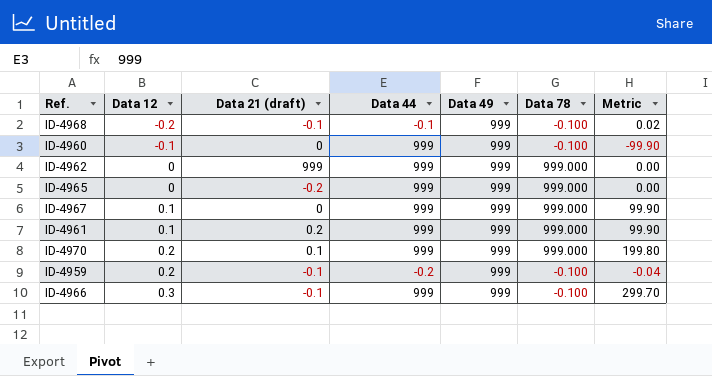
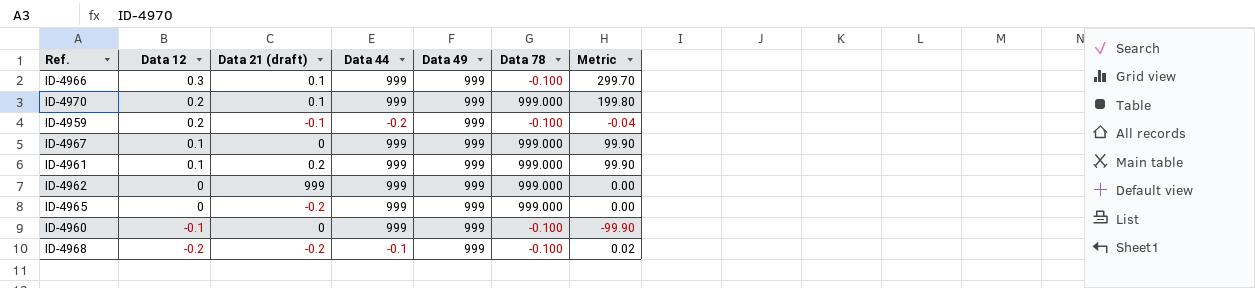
row order: Data 12 ascending -> Data 12 descending
ID-4966 | Data 21 (draft): -0.1 -> 0.1
ID-4968 | Data 21 (draft): -0.1 -> -0.2

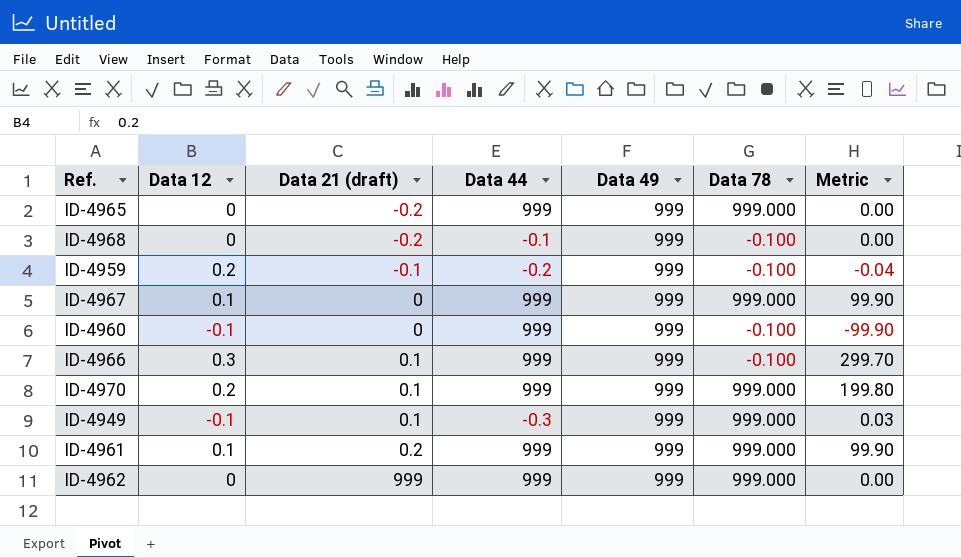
row order: Data 12 descending -> Data 21 (draft) ascending
ID-4968 | Data 12: -0.2 -> 0
ID-4968 | Metric: 0.02 -> 0.00
row ID-4949: none -> -0.1 | 0.1 | -0.3 | 999 | 999.000 | 0.03

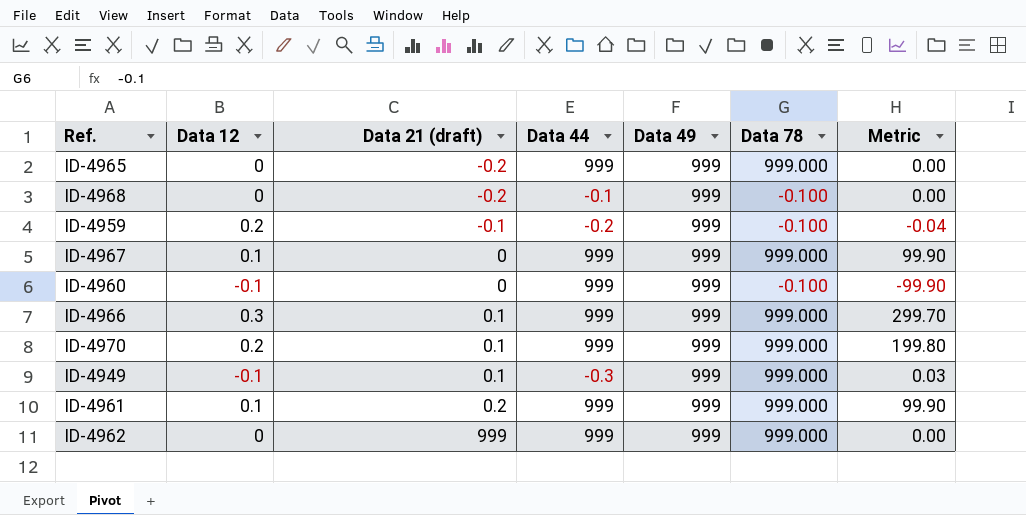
ID-4966 | Data 78: -0.100 -> 999.000

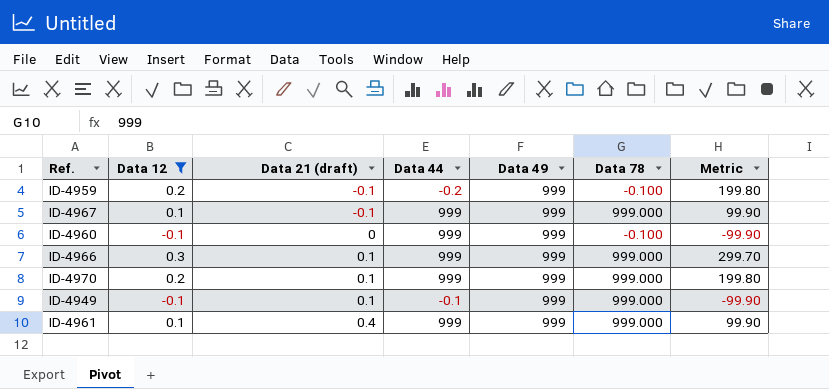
filter: none -> Data 12 != 0
column Metric | formula: [Data 12] * [Data 44] -> [Data 12] * [Data 49]
ID-4967 | Data 21 (draft): 0 -> -0.1
ID-4949 | Data 44: -0.3 -> -0.1
ID-4961 | Data 21 (draft): 0.2 -> 0.4

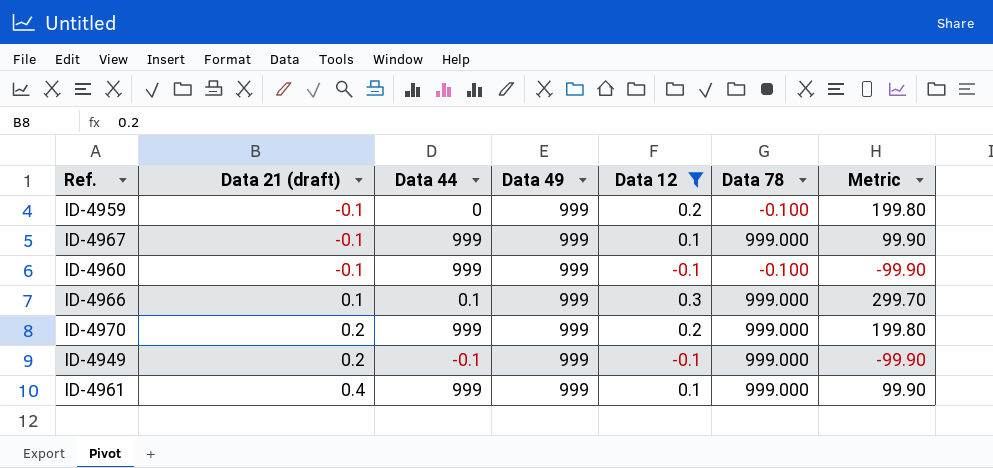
column Data 12 | position: 2 -> 5
ID-4959 | Data 44: -0.2 -> 0
ID-4960 | Data 21 (draft): 0 -> -0.1
ID-4966 | Data 44: 999 -> 0.1
ID-4970 | Data 21 (draft): 0.1 -> 0.2
ID-4949 | Data 21 (draft): 0.1 -> 0.2

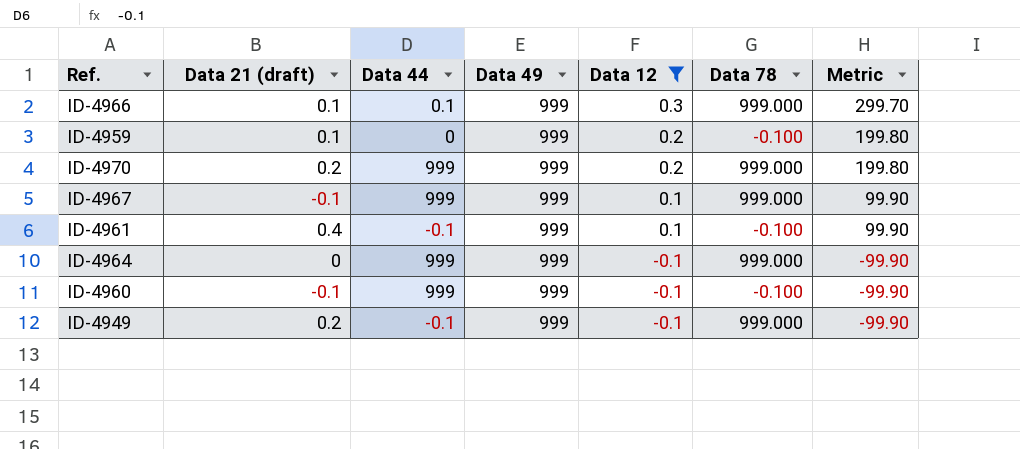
row order: Data 21 (draft) ascending -> Data 12 descending
ID-4959 | Data 21 (draft): -0.1 -> 0.1
ID-4961 | Data 44: 999 -> -0.1
ID-4961 | Data 78: 999.000 -> -0.100
row ID-4964: none -> 0 | 999 | 999 | -0.1 | 999.000 | -99.90

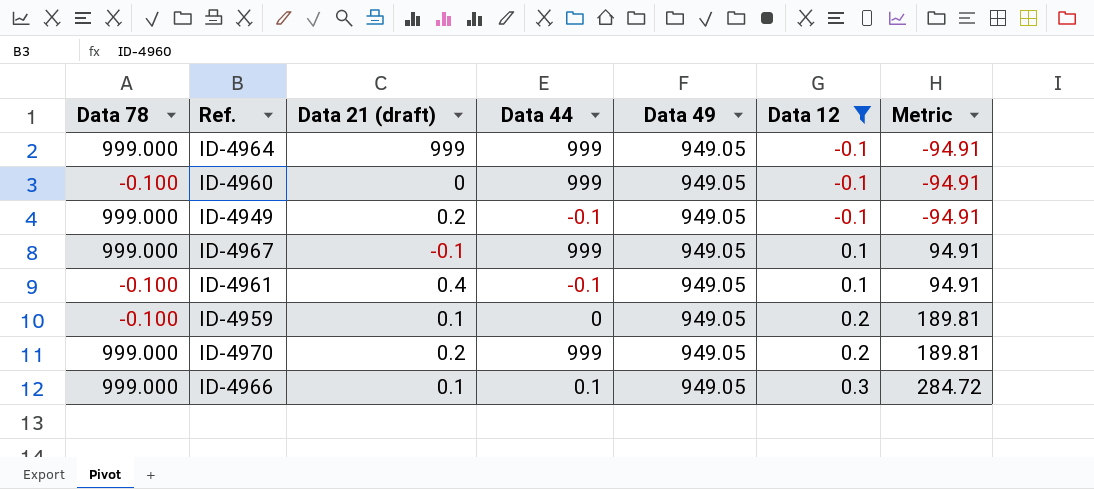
row order: Data 12 descending -> Data 12 ascending
column Data 78 | position: 6 -> 1
ID-4964 | Data 21 (draft): 0 -> 999
ID-4964 | Data 49: 999 -> 949.05
ID-4964 | Metric: -99.90 -> -94.91
ID-4960 | Data 21 (draft): -0.1 -> 0
ID-4960 | Data 49: 999 -> 949.05
ID-4960 | Metric: -99.90 -> -94.91
ID-4949 | Data 49: 999 -> 949.05
ID-4949 | Metric: -99.90 -> -94.91
ID-4967 | Data 49: 999 -> 949.05
ID-4967 | Metric: 99.90 -> 94.91
ID-4961 | Data 49: 999 -> 949.05
ID-4961 | Metric: 99.90 -> 94.91
ID-4959 | Data 49: 999 -> 949.05
ID-4959 | Metric: 199.80 -> 189.81
ID-4970 | Data 49: 999 -> 949.05
ID-4970 | Metric: 199.80 -> 189.81
ID-4966 | Data 49: 999 -> 949.05
ID-4966 | Metric: 299.70 -> 284.72

